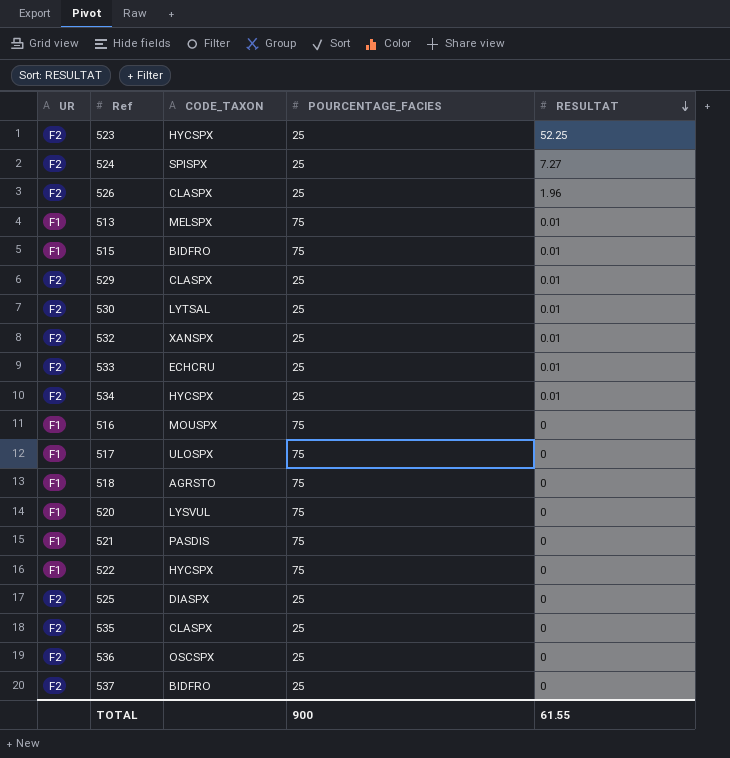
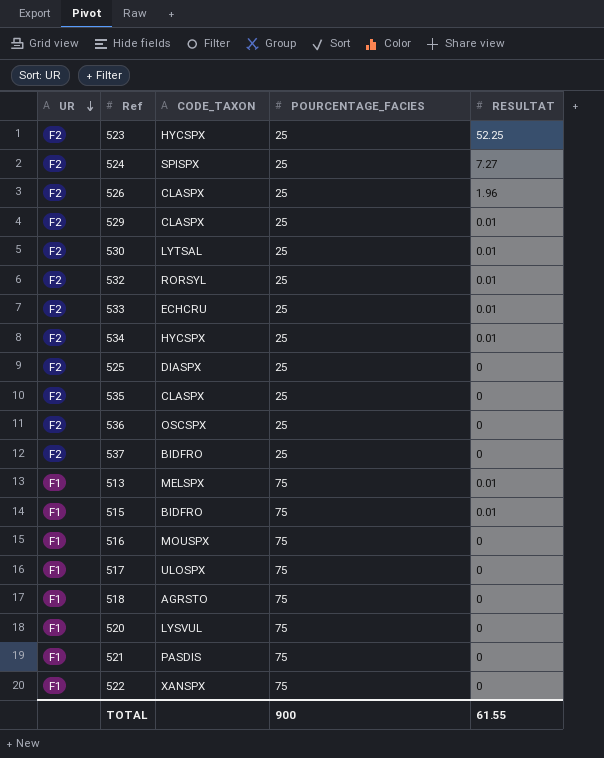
row order: RESULTAT descending -> UR descending
532 | CODE_TAXON: XANSPX -> RORSYL
522 | CODE_TAXON: HYCSPX -> XANSPX

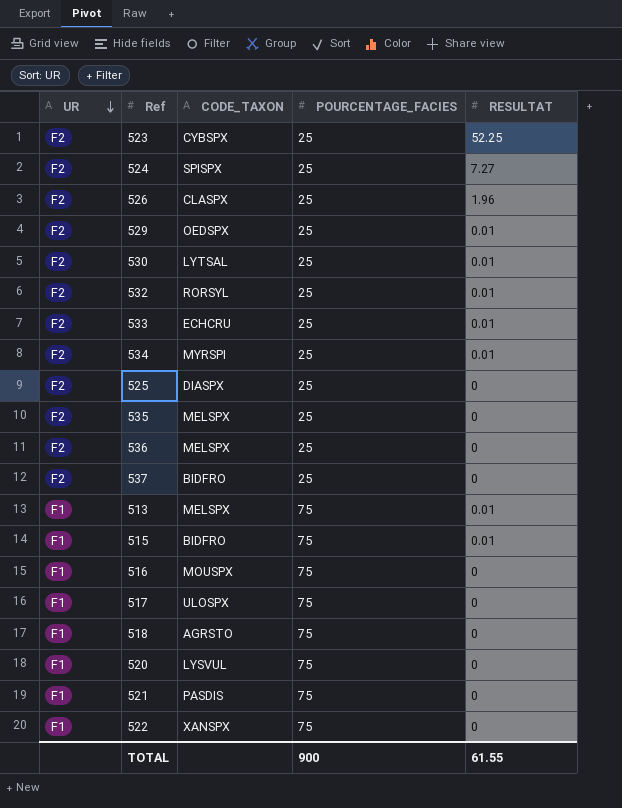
523 | CODE_TAXON: HYCSPX -> CYBSPX
529 | CODE_TAXON: CLASPX -> OEDSPX
534 | CODE_TAXON: HYCSPX -> MYRSPI
535 | CODE_TAXON: CLASPX -> MELSPX
536 | CODE_TAXON: OSCSPX -> MELSPX

